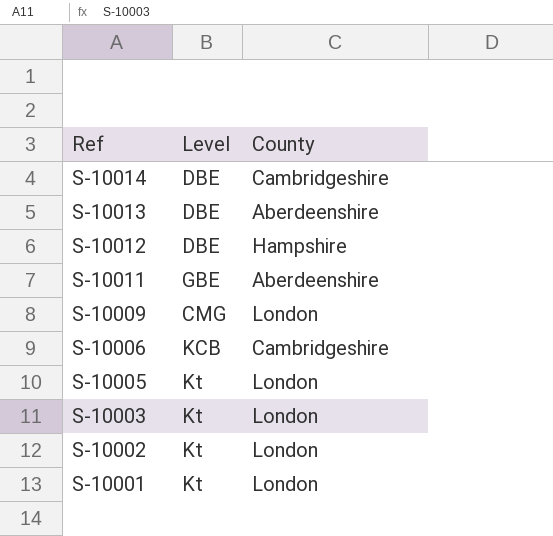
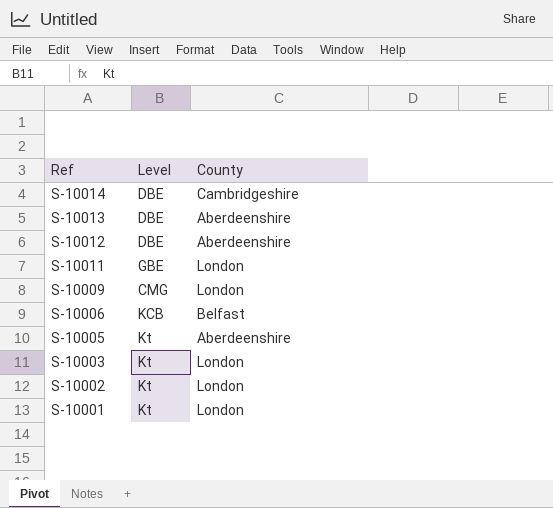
S-10012 | County: Hampshire -> Aberdeenshire
S-10011 | County: Aberdeenshire -> London
S-10006 | County: Cambridgeshire -> Belfast
S-10005 | County: London -> Aberdeenshire

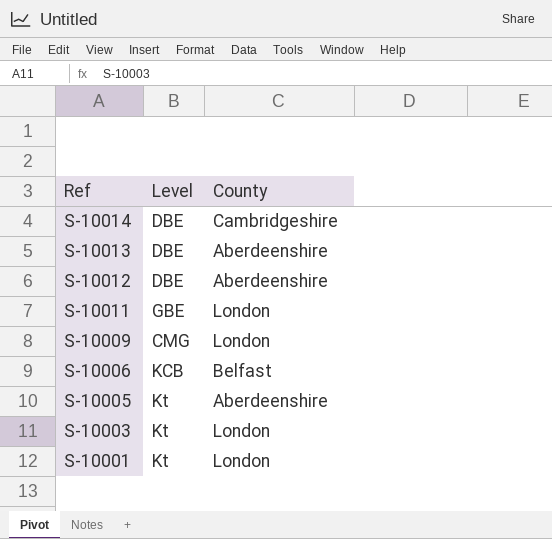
row S-10002: Kt | London -> none

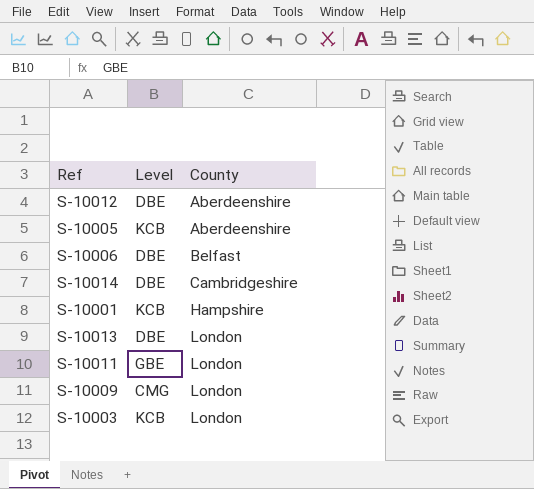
row order: Ref descending -> County ascending
S-10005 | Level: Kt -> KCB
S-10006 | Level: KCB -> DBE
S-10001 | Level: Kt -> KCB
S-10001 | County: London -> Hampshire
S-10013 | County: Aberdeenshire -> London
S-10003 | Level: Kt -> KCB

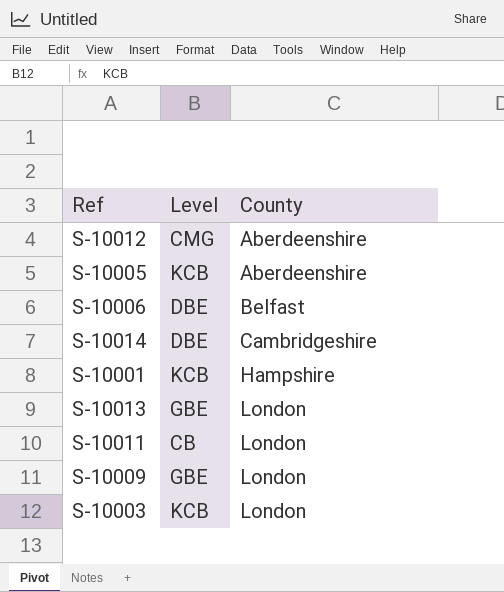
S-10012 | Level: DBE -> CMG
S-10013 | Level: DBE -> GBE
S-10011 | Level: GBE -> CB
S-10009 | Level: CMG -> GBE

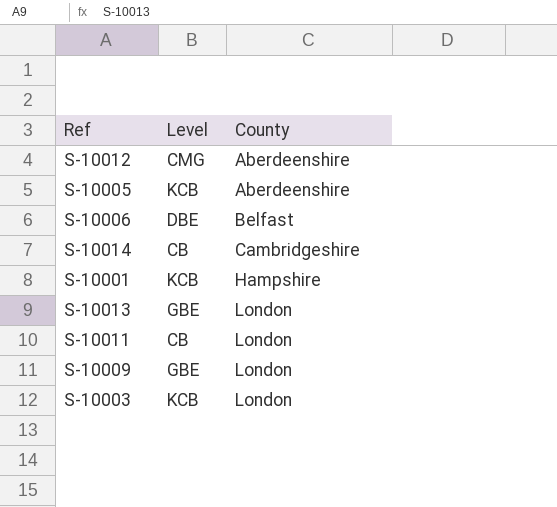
S-10014 | Level: DBE -> CB

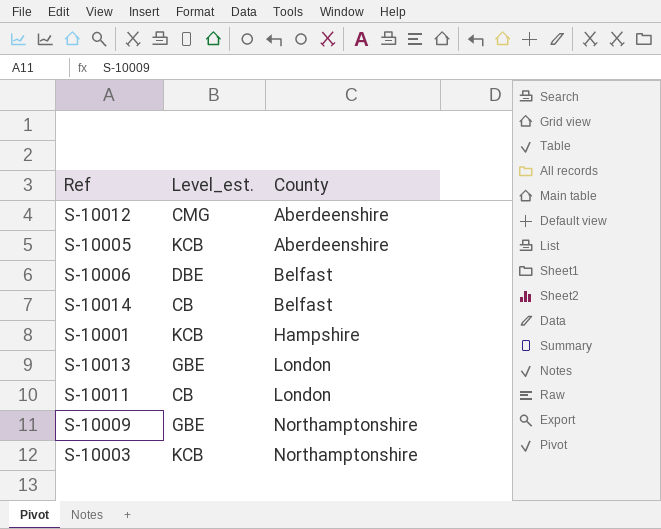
column name: Level -> Level_est.
S-10014 | County: Cambridgeshire -> Belfast
S-10009 | County: London -> Northamptonshire
S-10003 | County: London -> Northamptonshire

